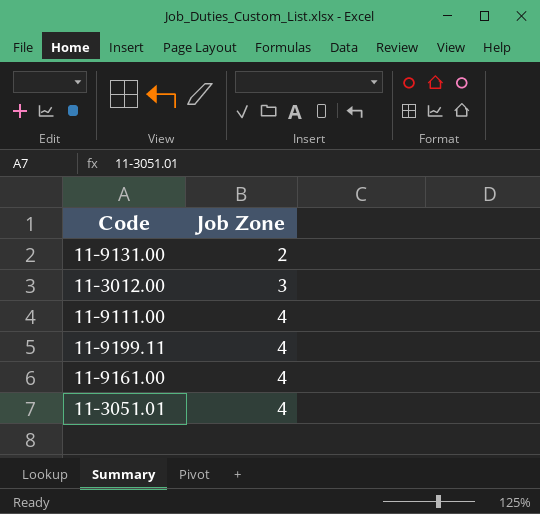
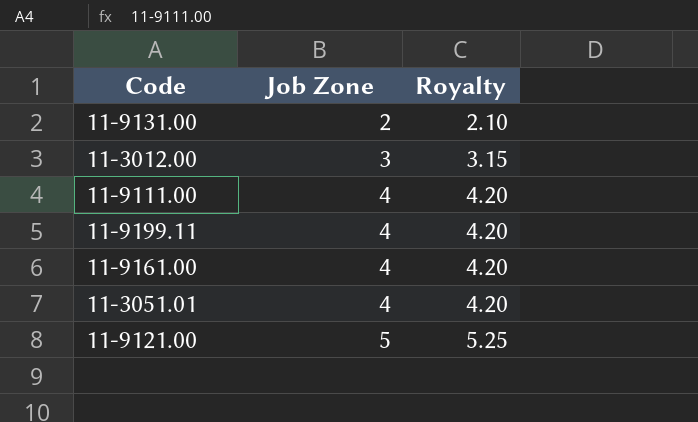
column Royalty | formula: none -> [Job Zone] * 1.05
row 11-9121.00: none -> 5 | 5.25

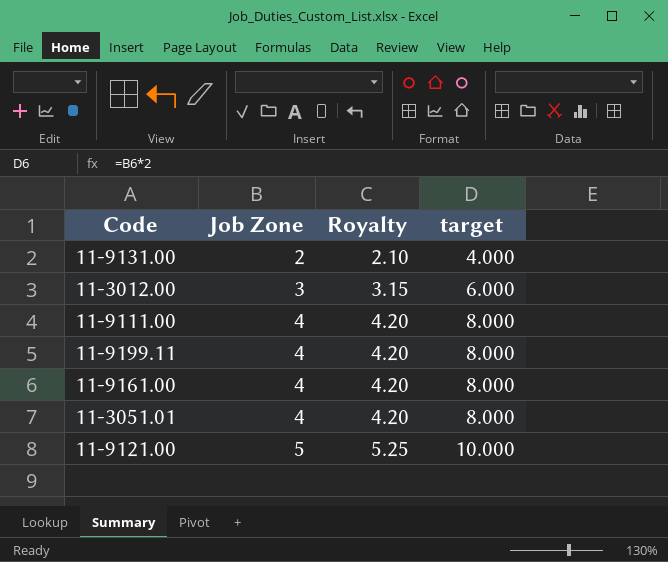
column target | formula: none -> [Job Zone] * 2

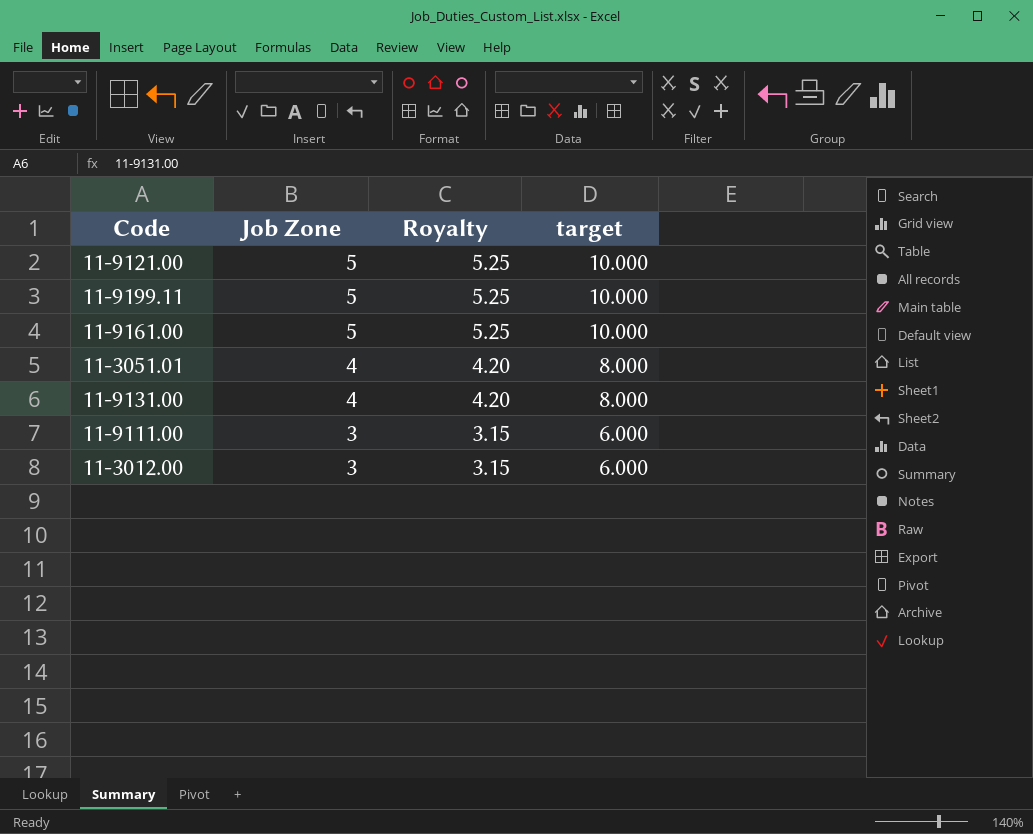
row order: Job Zone ascending -> Job Zone descending
11-9199.11 | Job Zone: 4 -> 5
11-9199.11 | Royalty: 4.20 -> 5.25
11-9199.11 | target: 8.000 -> 10.000
11-9161.00 | Job Zone: 4 -> 5
11-9161.00 | Royalty: 4.20 -> 5.25
11-9161.00 | target: 8.000 -> 10.000
11-9131.00 | Job Zone: 2 -> 4
11-9131.00 | Royalty: 2.10 -> 4.20
11-9131.00 | target: 4.000 -> 8.000
11-9111.00 | Job Zone: 4 -> 3
11-9111.00 | Royalty: 4.20 -> 3.15
11-9111.00 | target: 8.000 -> 6.000

